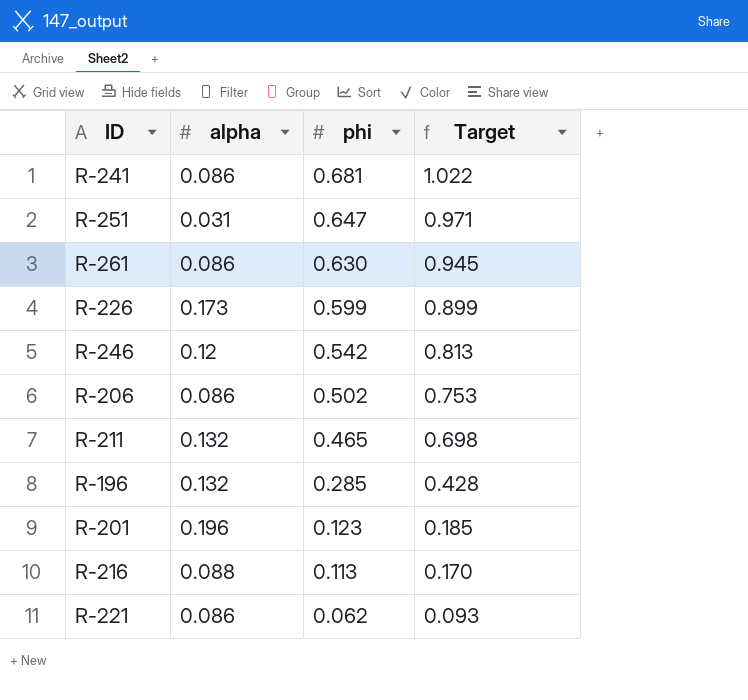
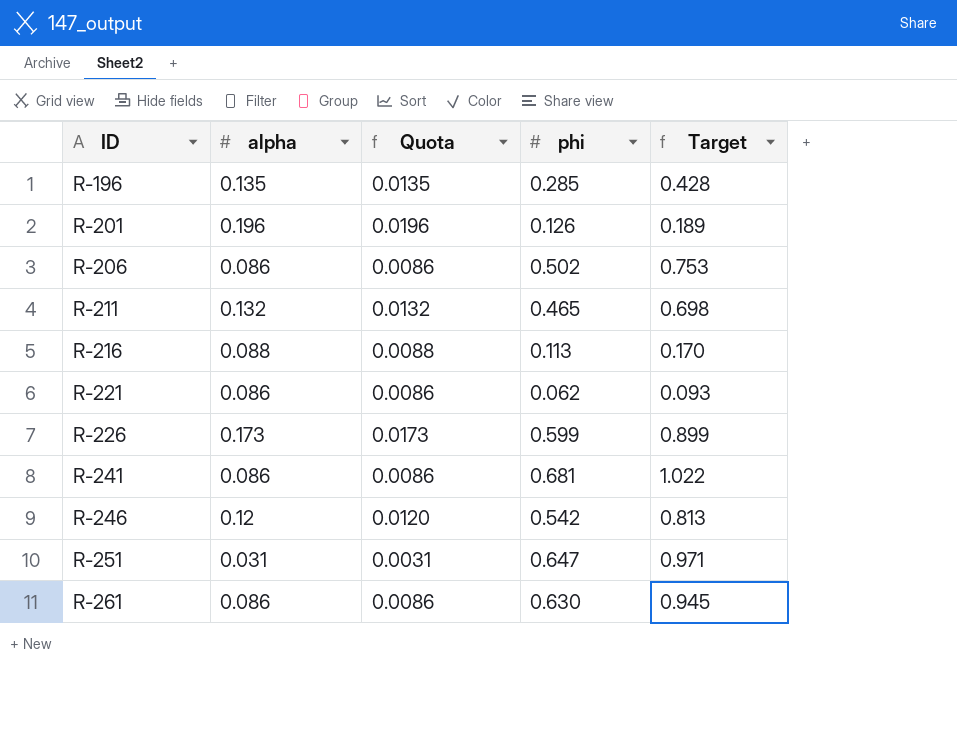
row order: phi descending -> ID ascending
column Quota | formula: none -> [alpha] * 0.1
R-196 | alpha: 0.132 -> 0.135
R-201 | phi: 0.123 -> 0.126
R-201 | Target: 0.185 -> 0.189

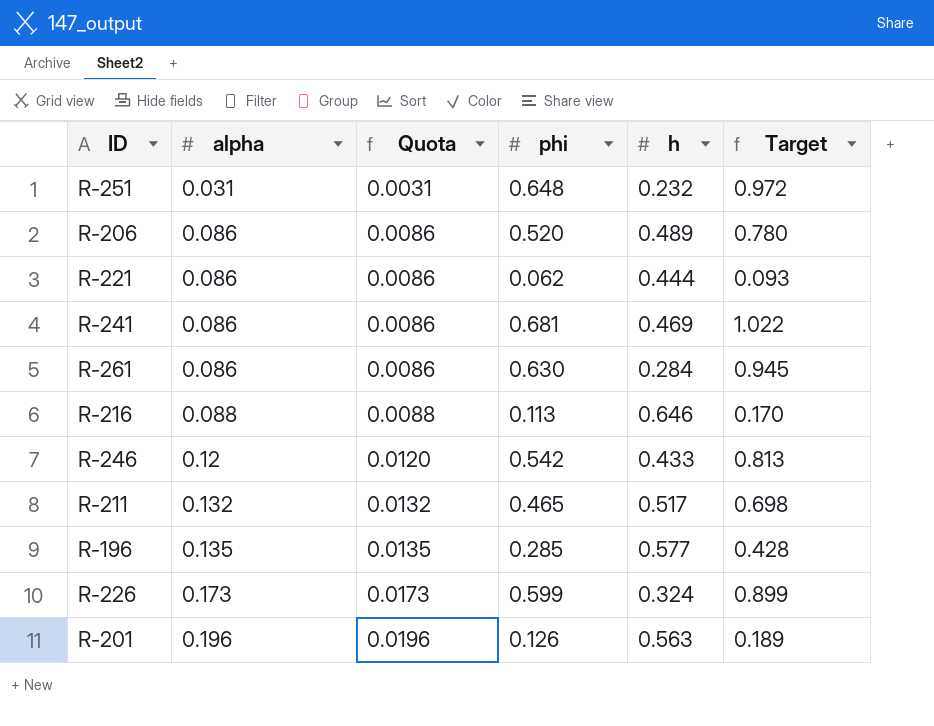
row order: ID ascending -> alpha ascending
column h | position: none -> 5
R-251 | phi: 0.647 -> 0.648
R-251 | Target: 0.971 -> 0.972
R-206 | phi: 0.502 -> 0.520
R-206 | Target: 0.753 -> 0.780

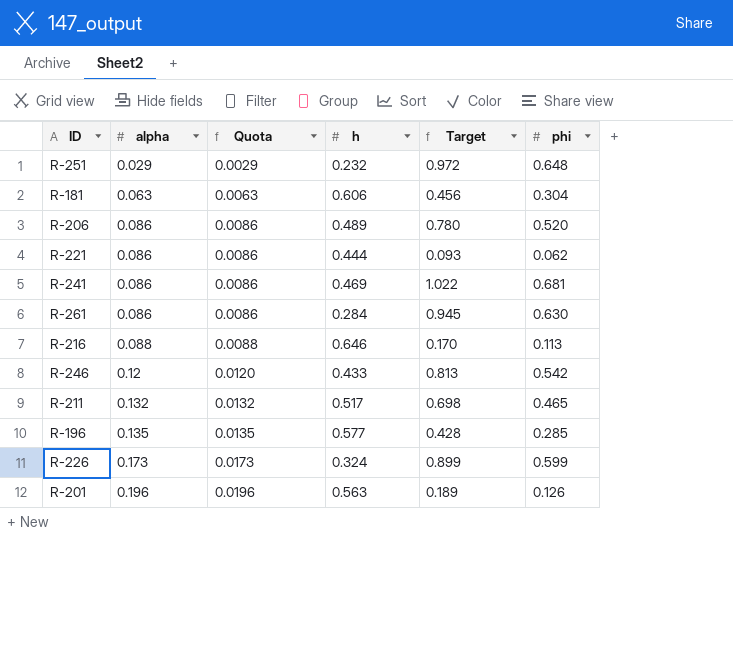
column phi | position: 4 -> 6
R-251 | alpha: 0.031 -> 0.029
R-251 | Quota: 0.0031 -> 0.0029
row R-181: none -> 0.063 | 0.0063 | 0.606 | 0.456 | 0.304

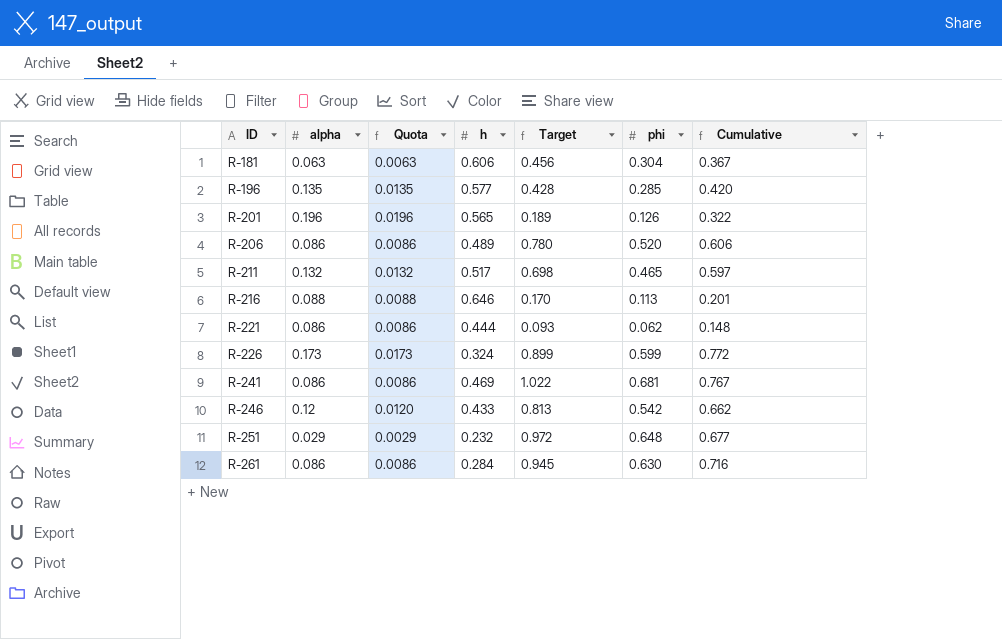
row order: alpha ascending -> ID ascending
column Cumulative | formula: none -> [alpha] + [phi]
R-201 | h: 0.563 -> 0.565

